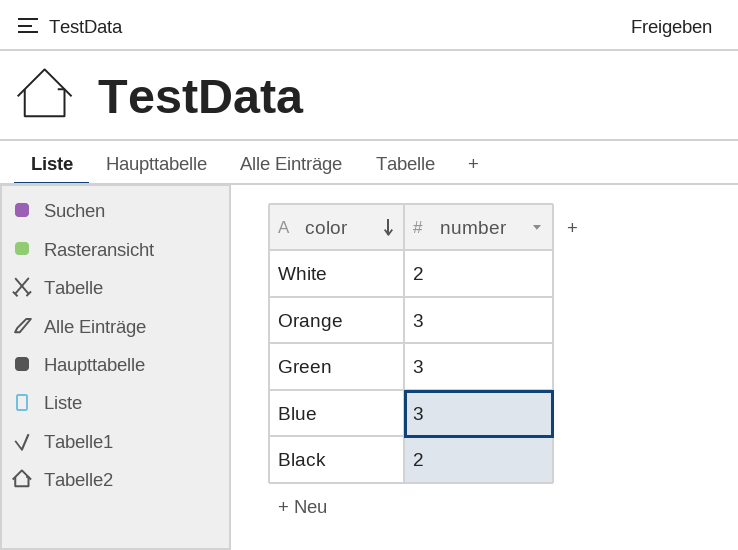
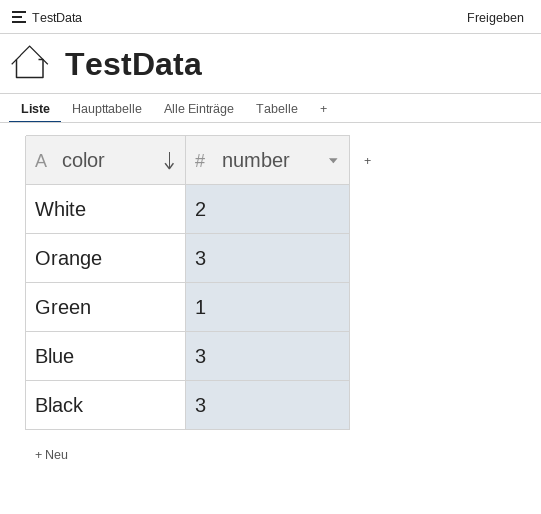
Green | number: 3 -> 1
Black | number: 2 -> 3

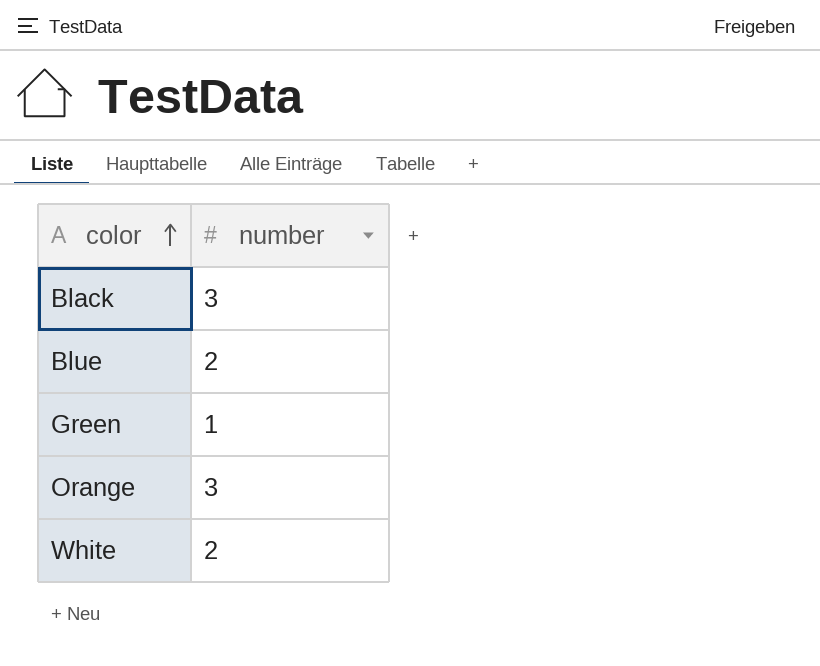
row order: color descending -> color ascending
Blue | number: 3 -> 2

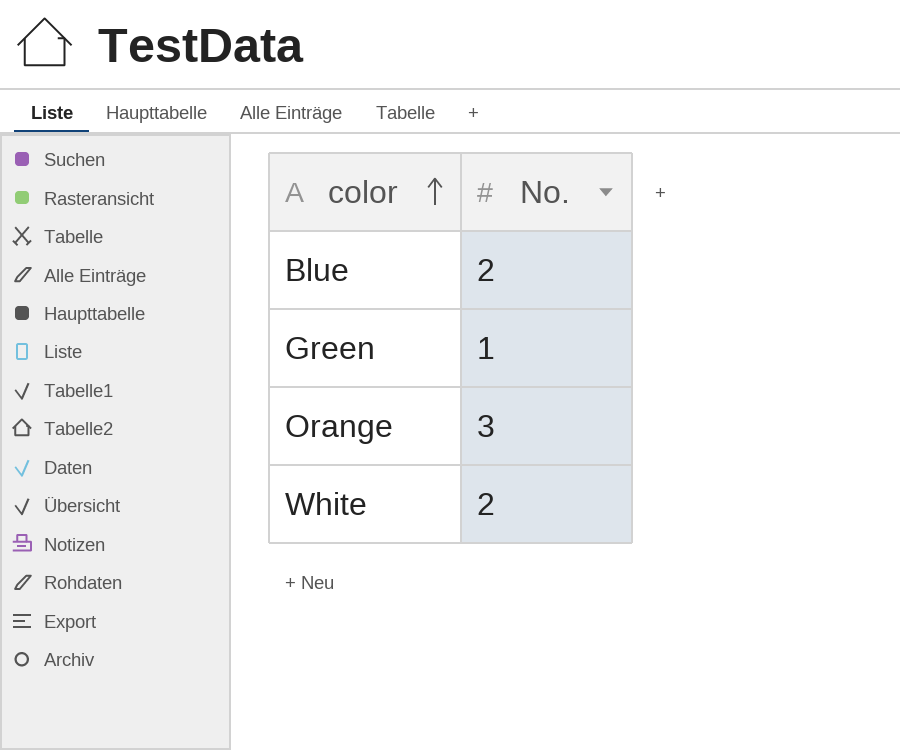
column name: number -> No.
row Black: 3 -> none

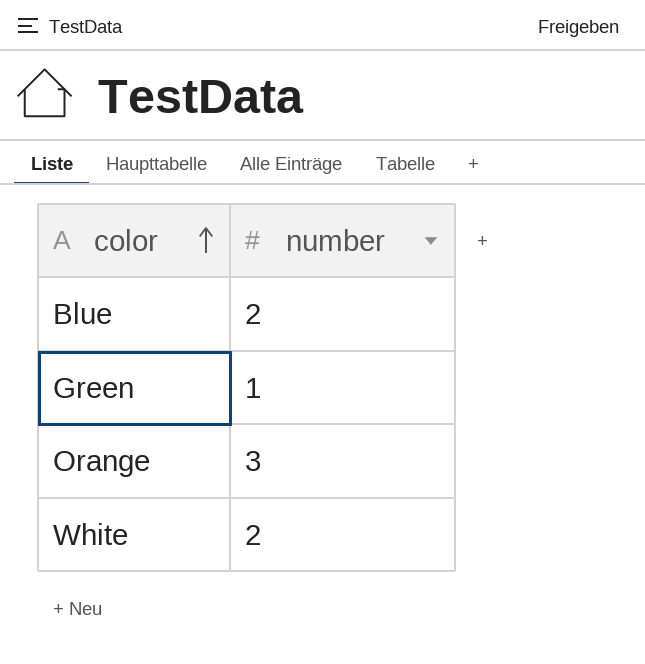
column name: No. -> number

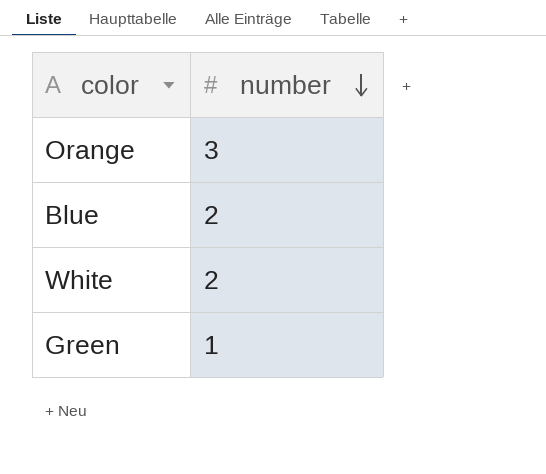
row order: color ascending -> number descending

